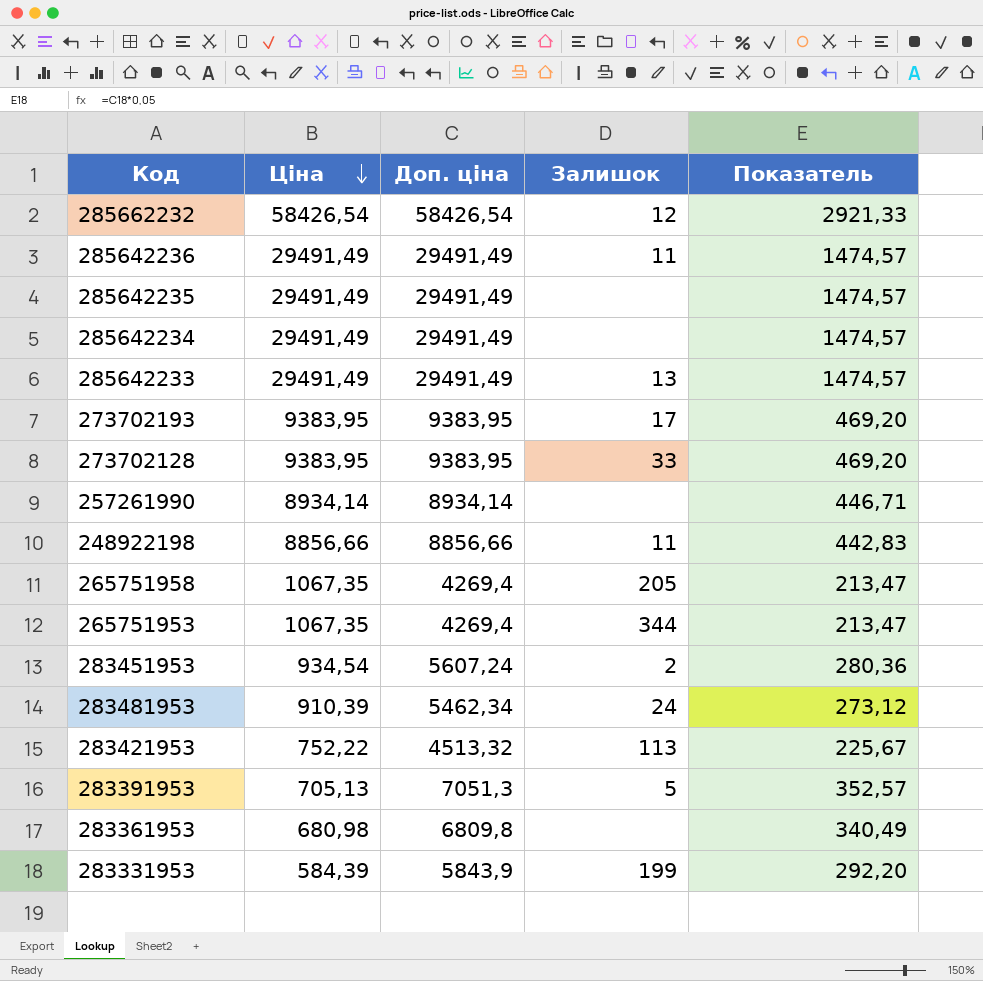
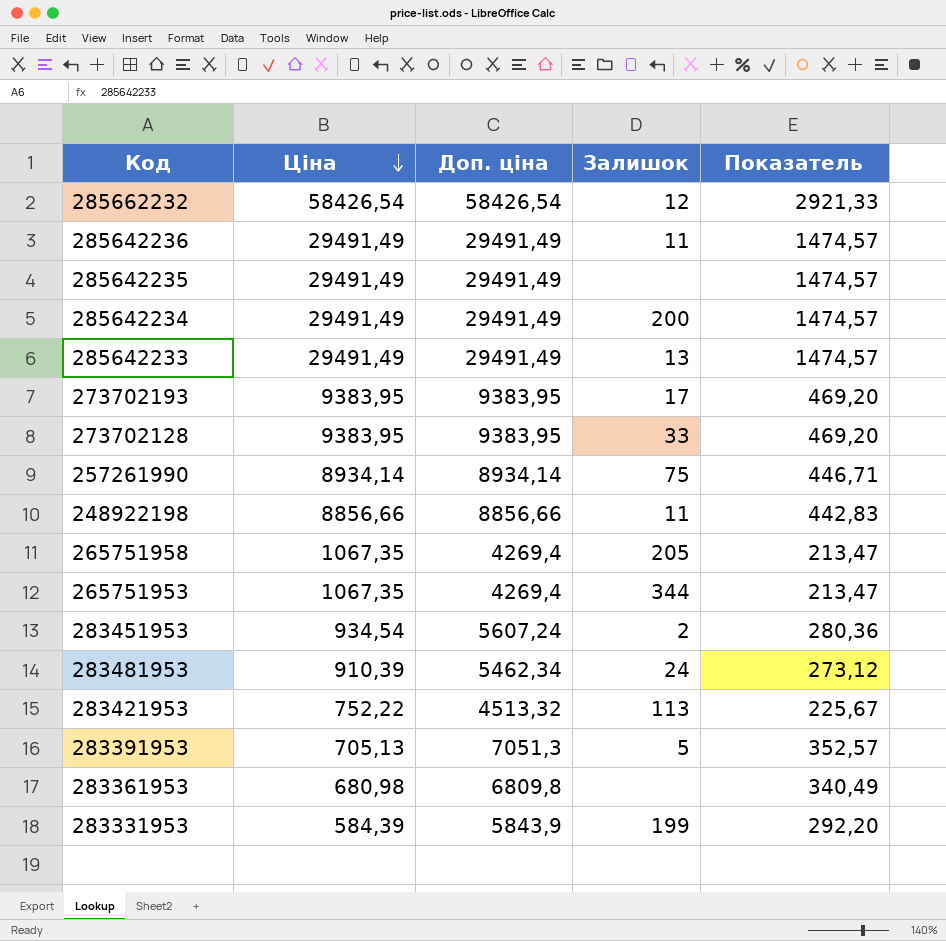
285642234 | Залишок: none -> 200
257261990 | Залишок: none -> 75

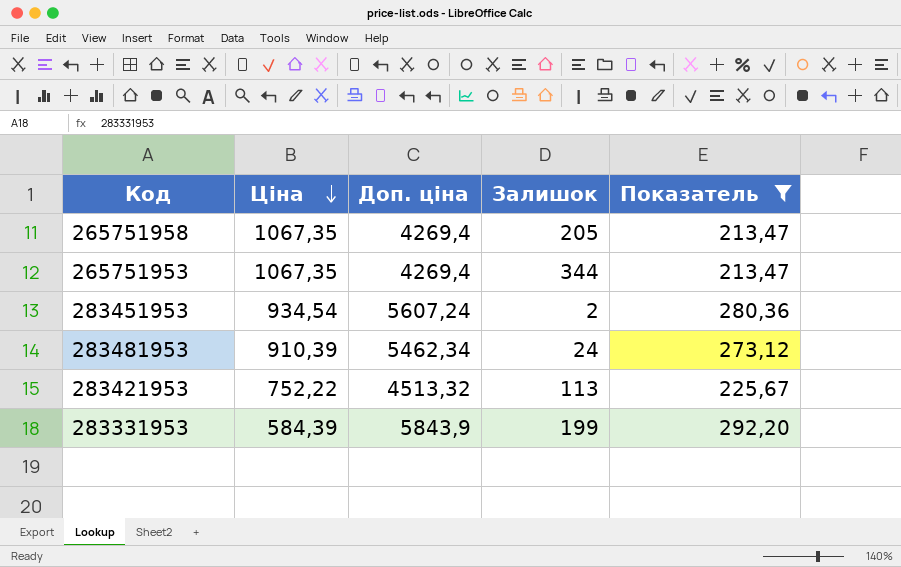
filter: none -> Показатель <= 292,20

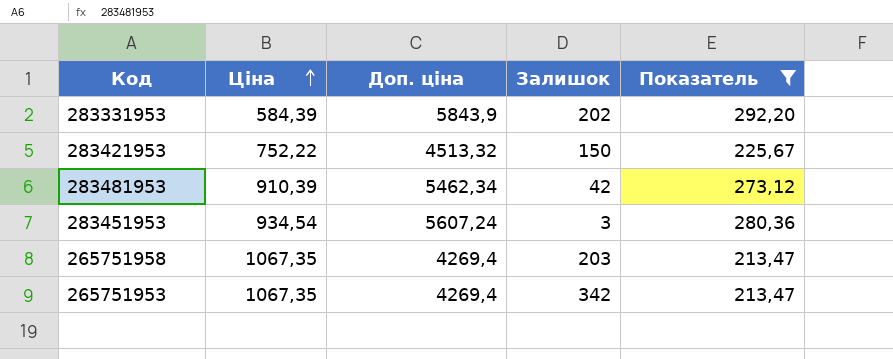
row order: Ціна descending -> Ціна ascending
283331953 | Залишок: 199 -> 202
283421953 | Залишок: 113 -> 150
283481953 | Залишок: 24 -> 42
283451953 | Залишок: 2 -> 3
265751958 | Залишок: 205 -> 203
265751953 | Залишок: 344 -> 342

